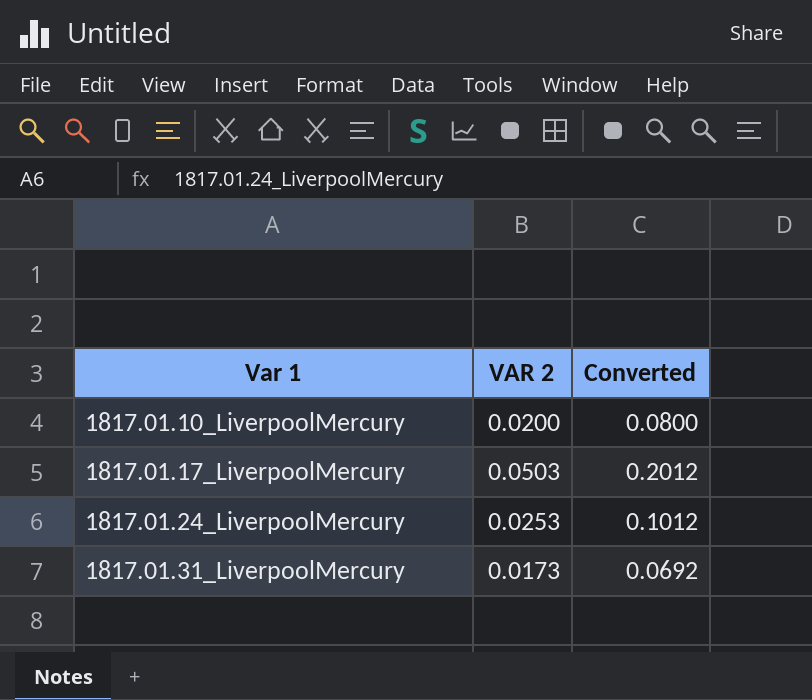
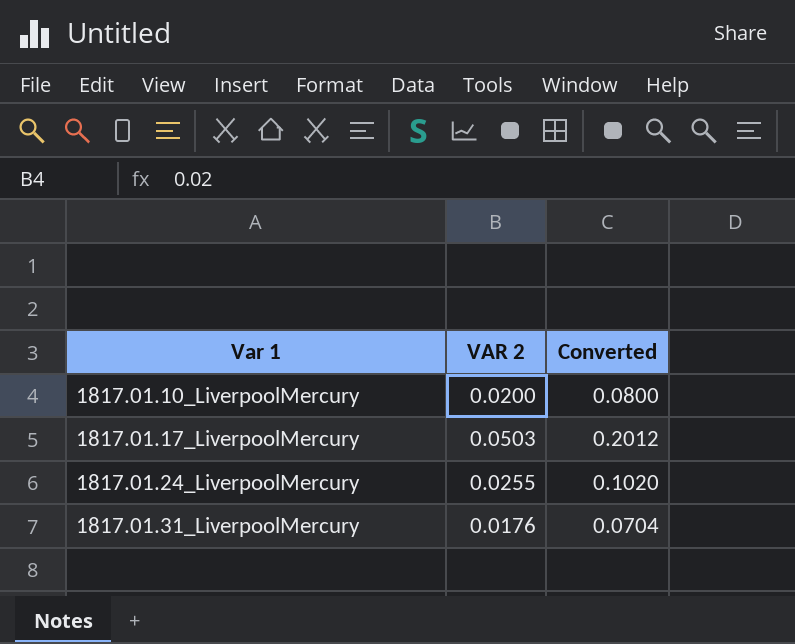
1817.01.24_LiverpoolMercury | VAR 2: 0.0253 -> 0.0255
1817.01.24_LiverpoolMercury | Converted: 0.1012 -> 0.1020
1817.01.31_LiverpoolMercury | VAR 2: 0.0173 -> 0.0176
1817.01.31_LiverpoolMercury | Converted: 0.0692 -> 0.0704

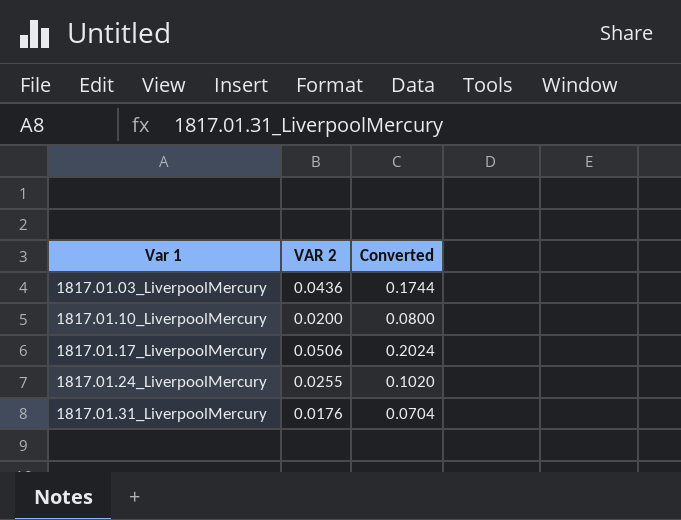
row 1817.01.03_LiverpoolMercury: none -> 0.0436 | 0.1744
1817.01.17_LiverpoolMercury | VAR 2: 0.0503 -> 0.0506
1817.01.17_LiverpoolMercury | Converted: 0.2012 -> 0.2024

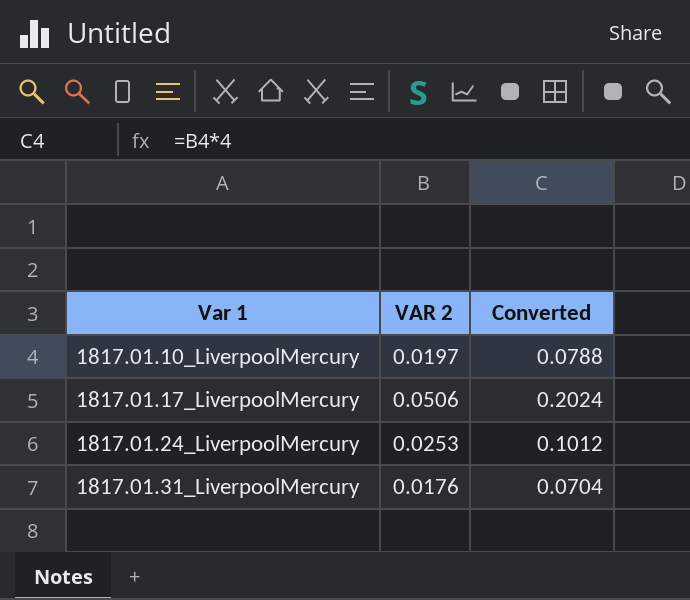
row 1817.01.03_LiverpoolMercury: 0.0436 | 0.1744 -> none
1817.01.10_LiverpoolMercury | VAR 2: 0.0200 -> 0.0197
1817.01.10_LiverpoolMercury | Converted: 0.0800 -> 0.0788
1817.01.24_LiverpoolMercury | VAR 2: 0.0255 -> 0.0253
1817.01.24_LiverpoolMercury | Converted: 0.1020 -> 0.1012

